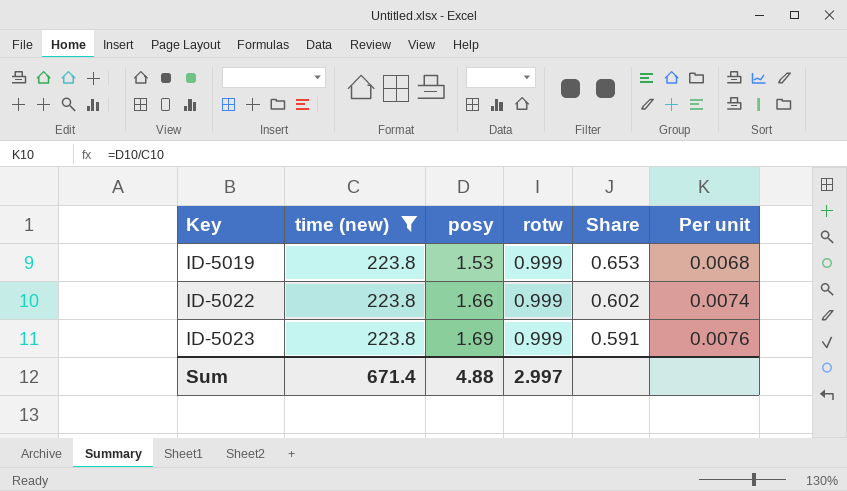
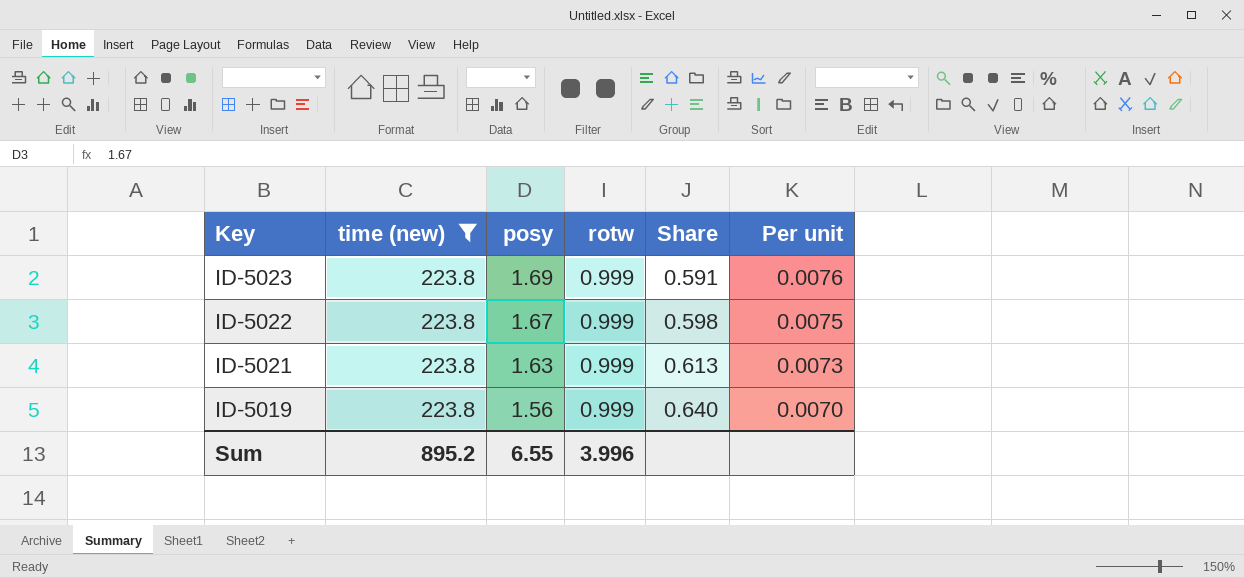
row order: Key ascending -> Key descending
ID-5022 | posy: 1.66 -> 1.67
ID-5022 | Share: 0.602 -> 0.598
ID-5022 | Per unit: 0.0074 -> 0.0075
row ID-5021: none -> 223.8 | 1.63 | 0.999 | 0.613 | 0.0073
ID-5019 | posy: 1.53 -> 1.56
ID-5019 | Share: 0.653 -> 0.640
ID-5019 | Per unit: 0.0068 -> 0.0070
Sum | time (new): 671.4 -> 895.2
Sum | posy: 4.88 -> 6.55
Sum | rotw: 2.997 -> 3.996

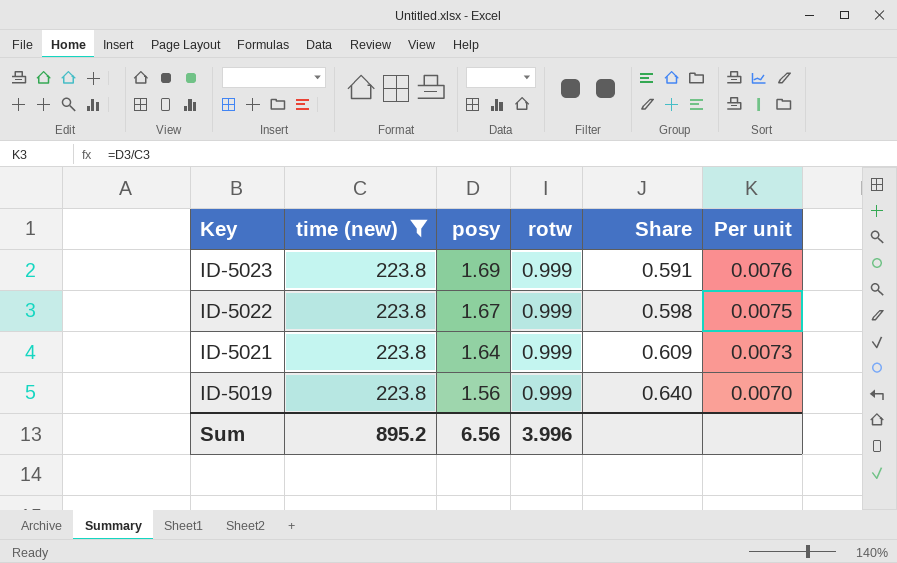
ID-5021 | posy: 1.63 -> 1.64
ID-5021 | Share: 0.613 -> 0.609
Sum | posy: 6.55 -> 6.56

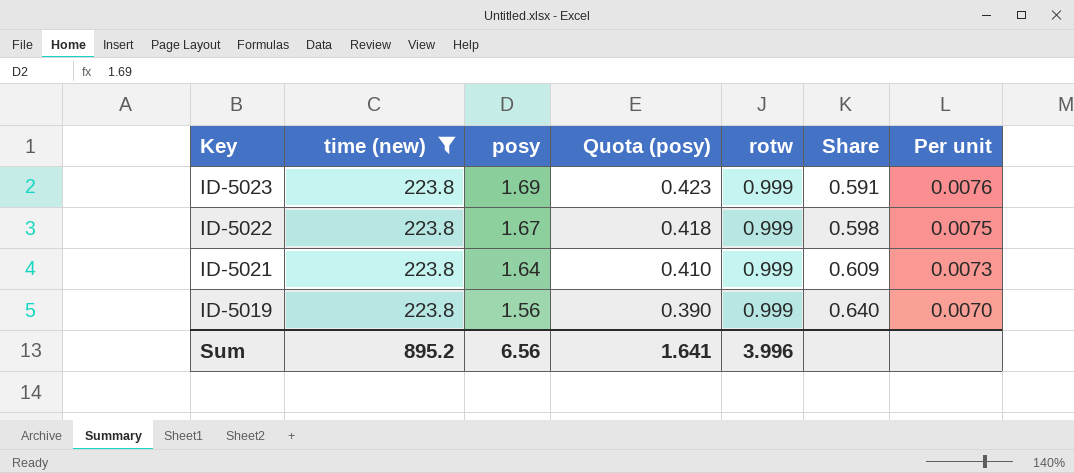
column Quota (posy) | formula: none -> [posy] * 0.25

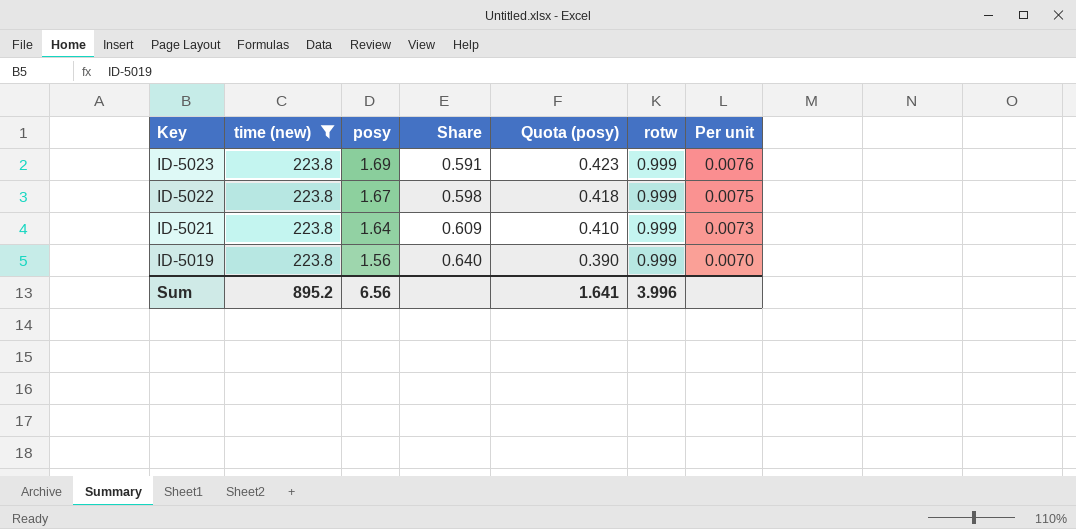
column Share | position: 6 -> 4

